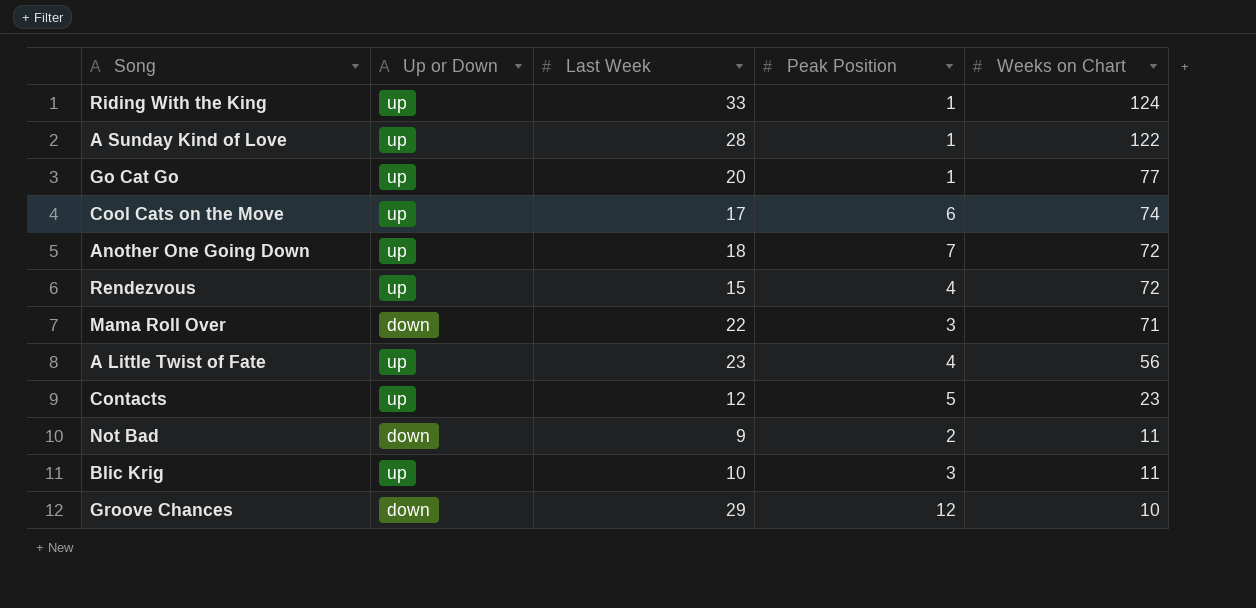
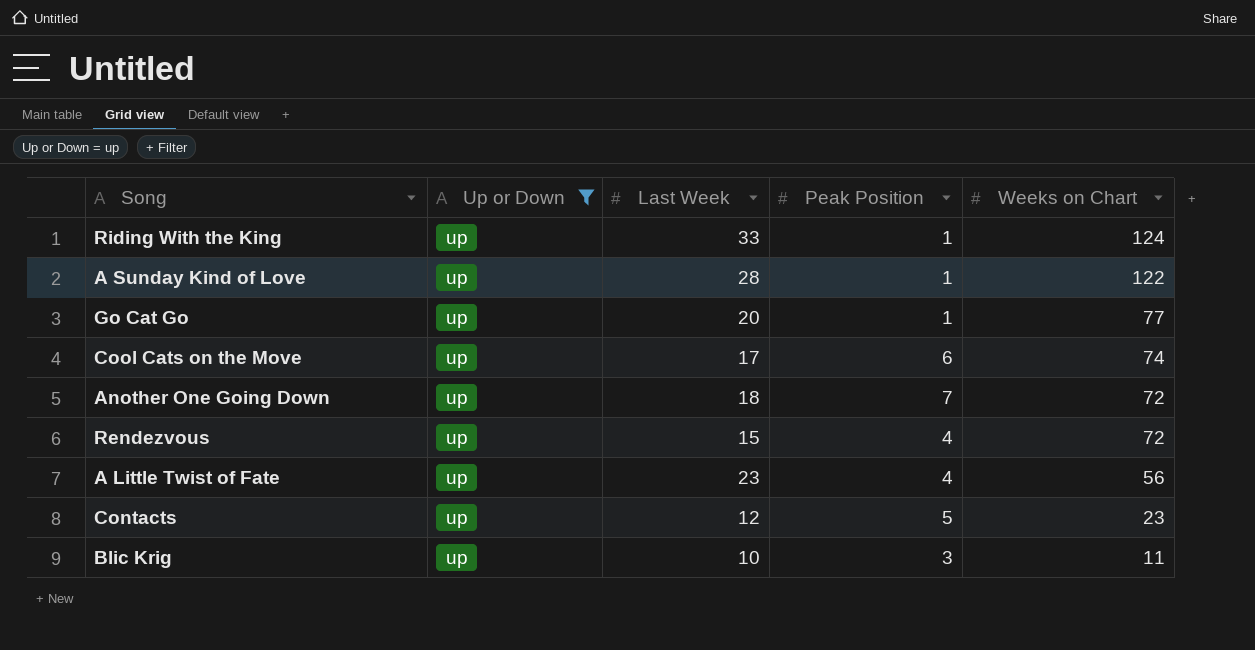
filter: none -> Up or Down = up

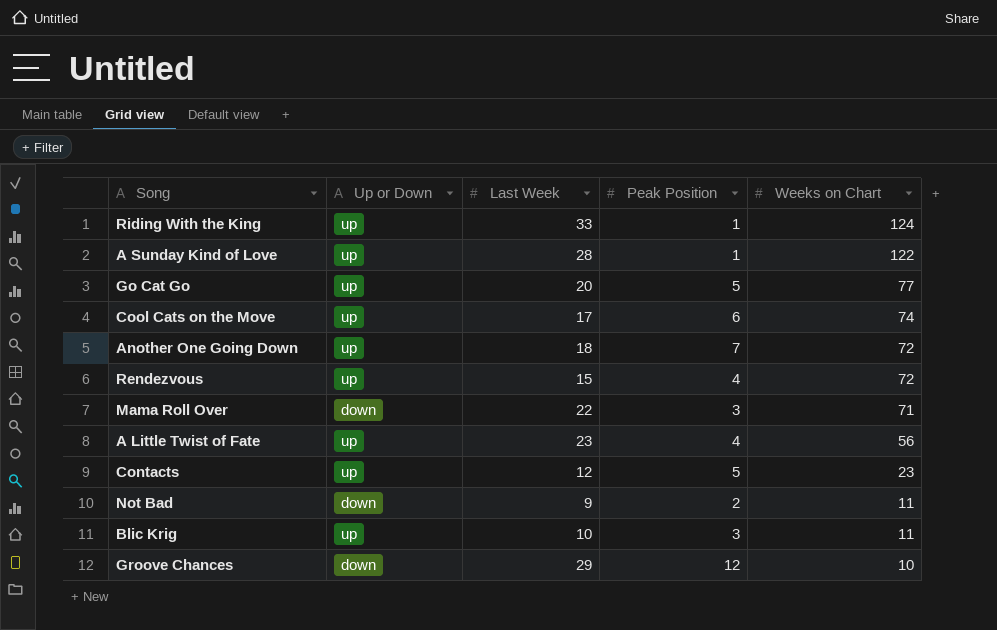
filter: Up or Down = up -> none
Go Cat Go | Peak Position: 1 -> 5

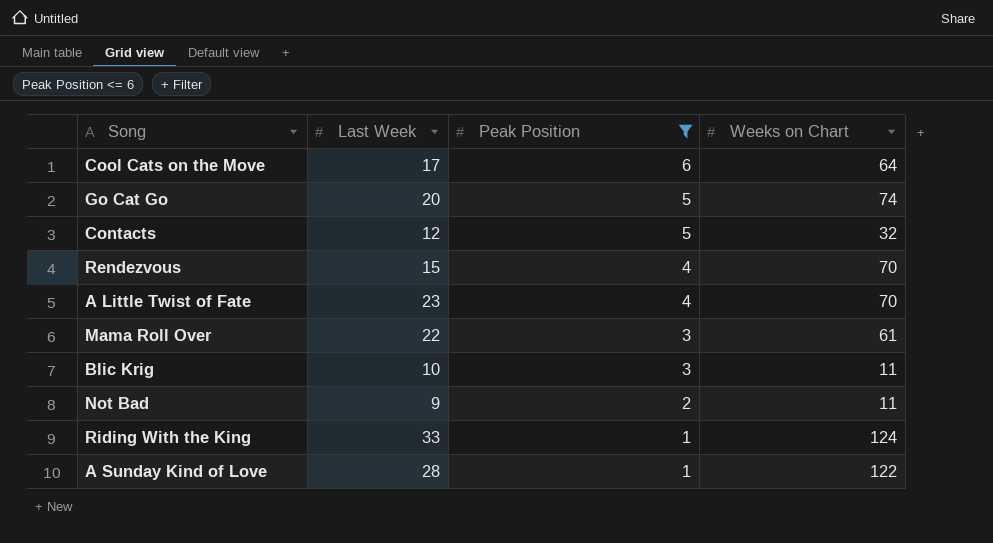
filter: none -> Peak Position <= 6
row order: Weeks on Chart descending -> Peak Position descending
column Up or Down | position: 2 -> none
Cool Cats on the Move | Weeks on Chart: 74 -> 64
Go Cat Go | Weeks on Chart: 77 -> 74
Contacts | Weeks on Chart: 23 -> 32
Rendezvous | Weeks on Chart: 72 -> 70
A Little Twist of Fate | Weeks on Chart: 56 -> 70
Mama Roll Over | Weeks on Chart: 71 -> 61

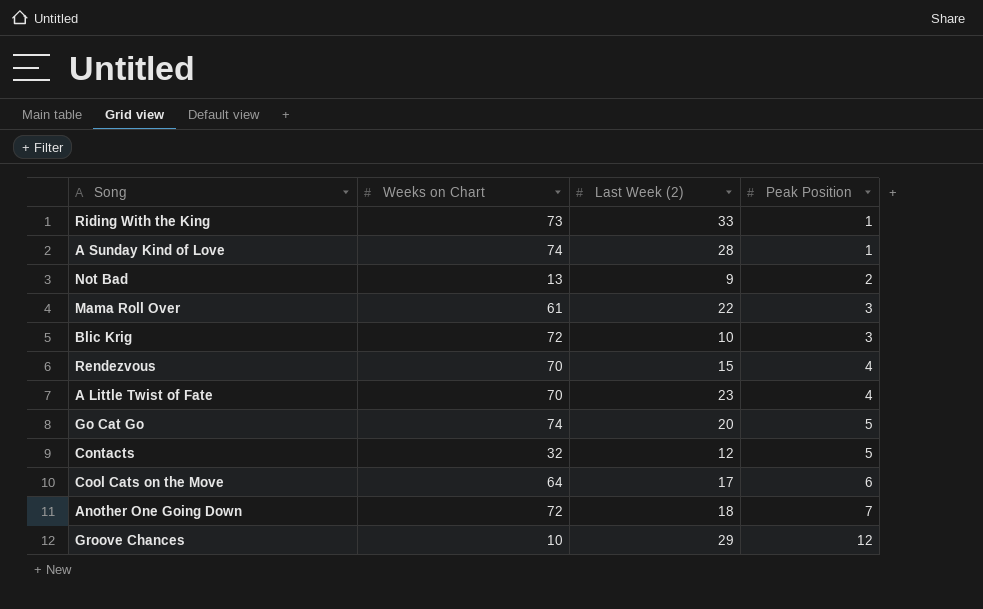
filter: Peak Position <= 6 -> none
row order: Peak Position descending -> Peak Position ascending
column Weeks on Chart | position: 4 -> 2
column name: Last Week -> Last Week (2)
Riding With the King | Weeks on Chart: 124 -> 73
A Sunday Kind of Love | Weeks on Chart: 122 -> 74
Not Bad | Weeks on Chart: 11 -> 13
Blic Krig | Weeks on Chart: 11 -> 72

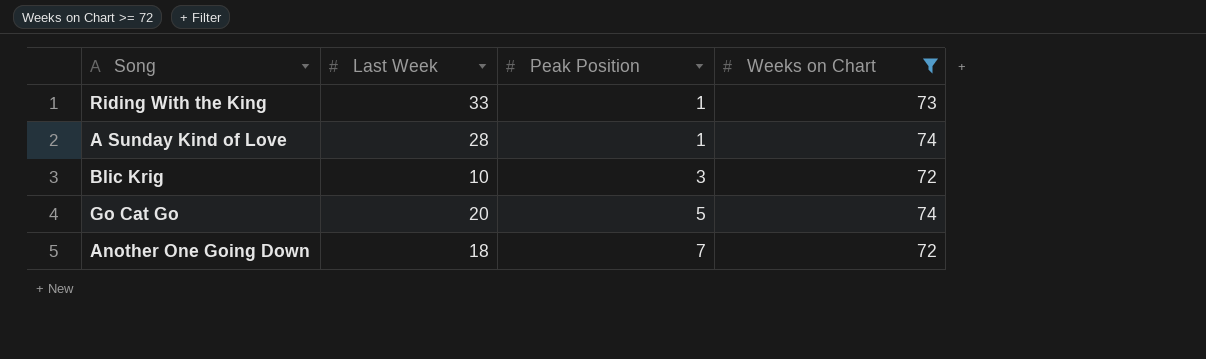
filter: none -> Weeks on Chart >= 72
column name: Last Week (2) -> Last Week
column Weeks on Chart | position: 2 -> 4

